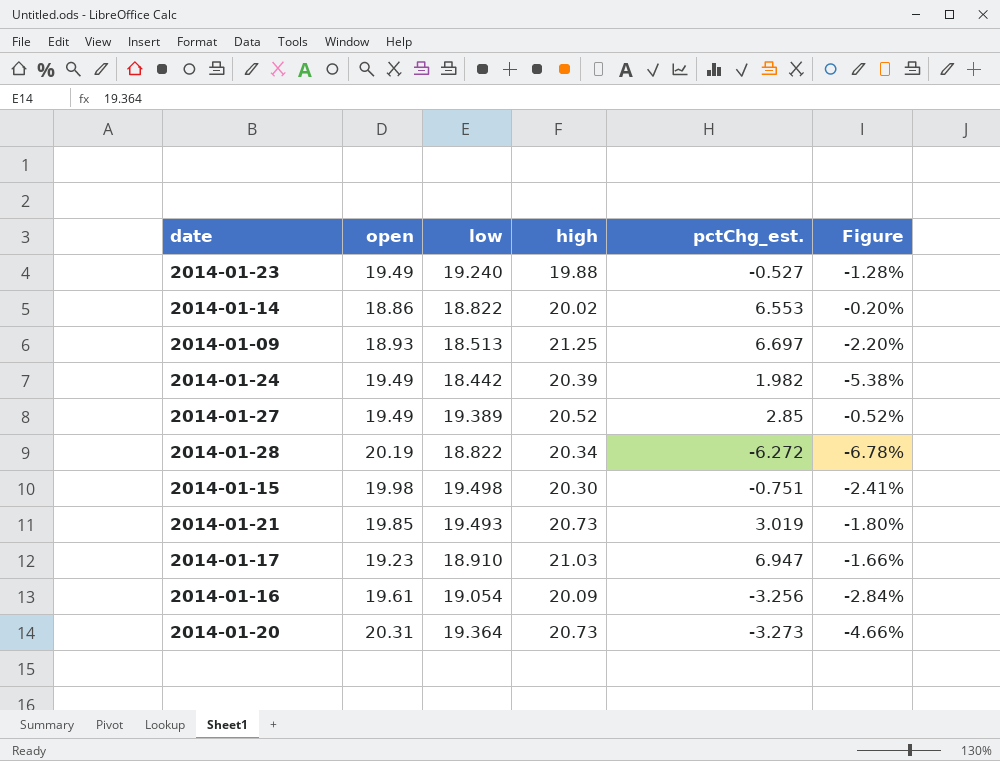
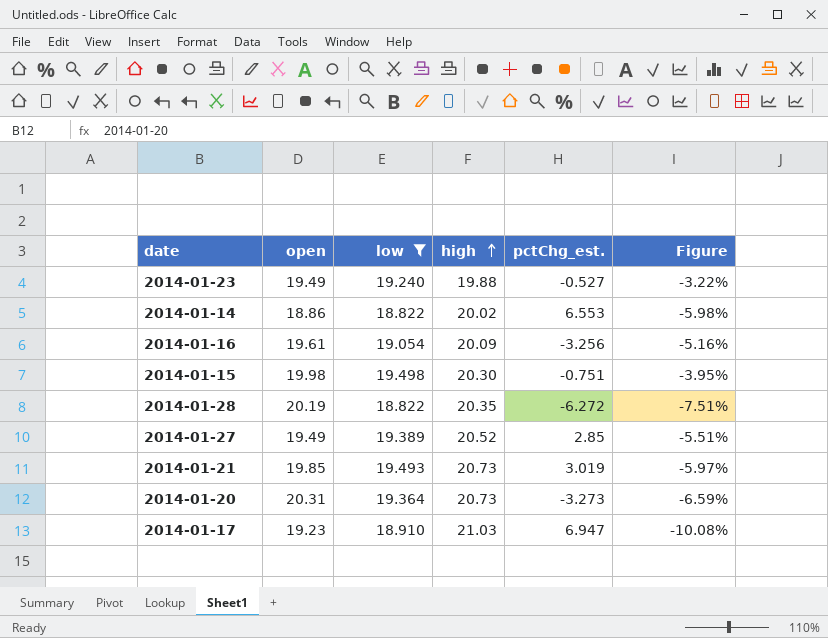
filter: none -> low >= 18.822
row order: none -> high ascending
column Figure | formula: ([low] - [open]) / [open] -> ([low] - [high]) / [high]
2014-01-28 | high: 20.34 -> 20.35

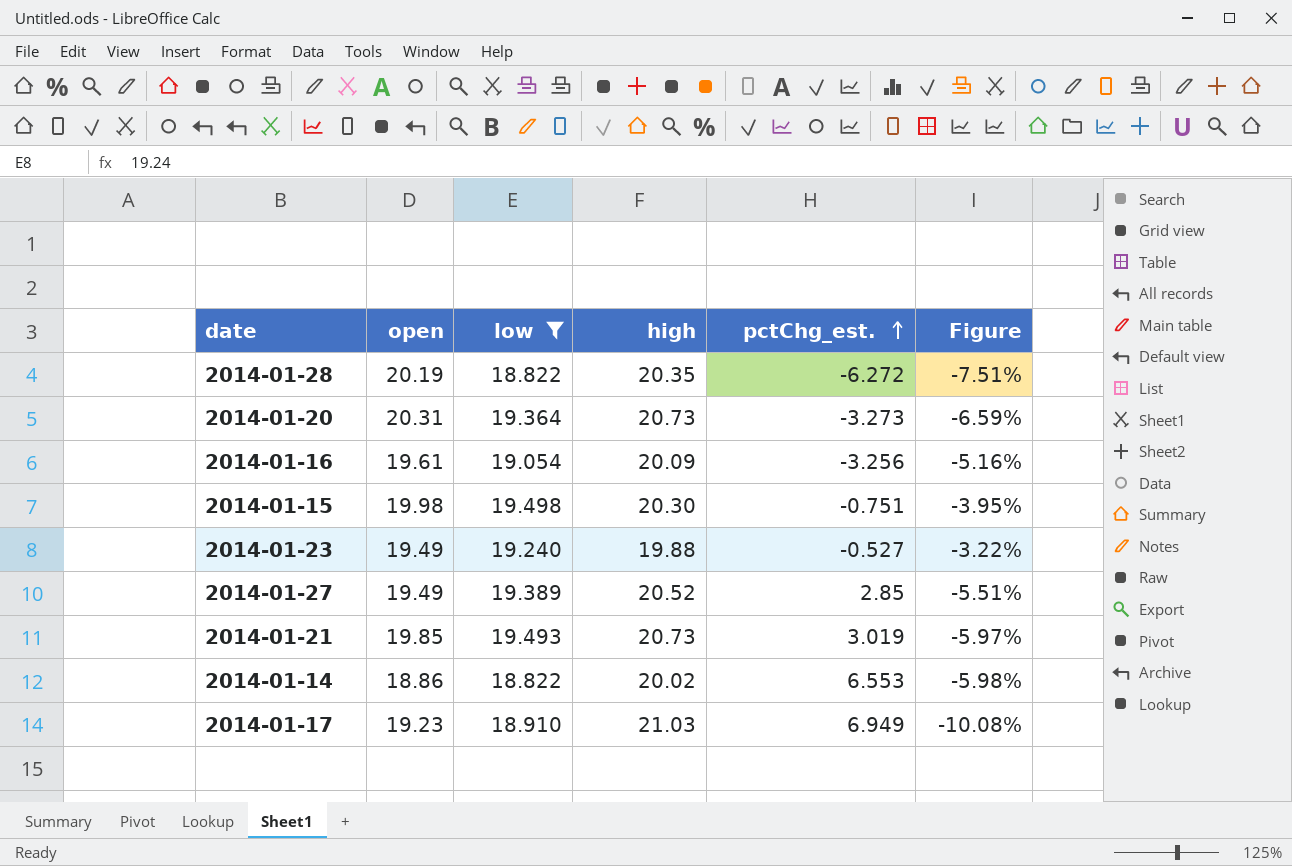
row order: high ascending -> pctChg_est. ascending
2014-01-17 | pctChg_est.: 6.947 -> 6.949

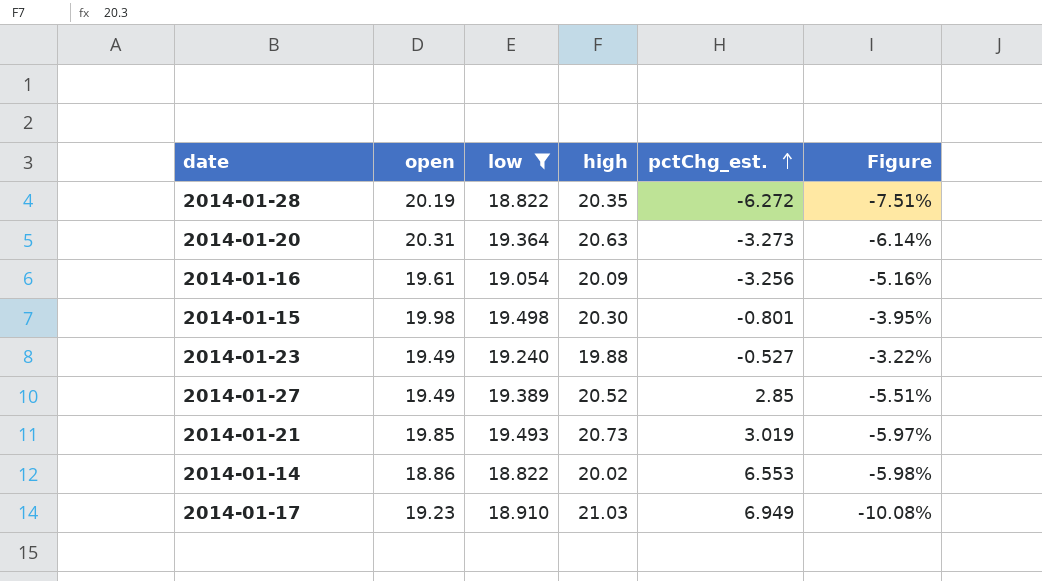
2014-01-20 | high: 20.73 -> 20.63
2014-01-20 | Figure: -6.59% -> -6.14%
2014-01-15 | pctChg_est.: -0.751 -> -0.801

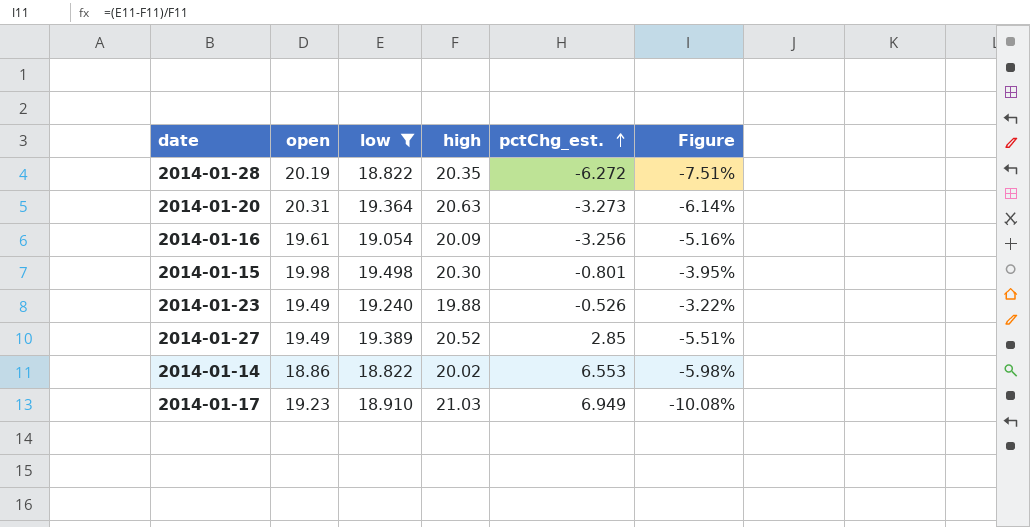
row 2014-01-21: 19.85 | 19.493 | 20.73 | 3.019 | -5.97% -> none
2014-01-23 | pctChg_est.: -0.527 -> -0.526

